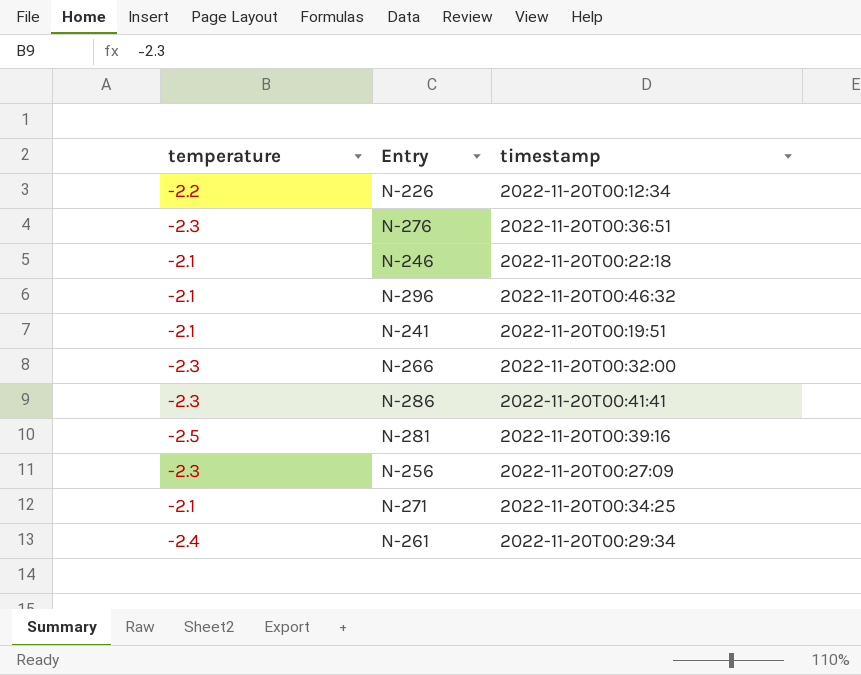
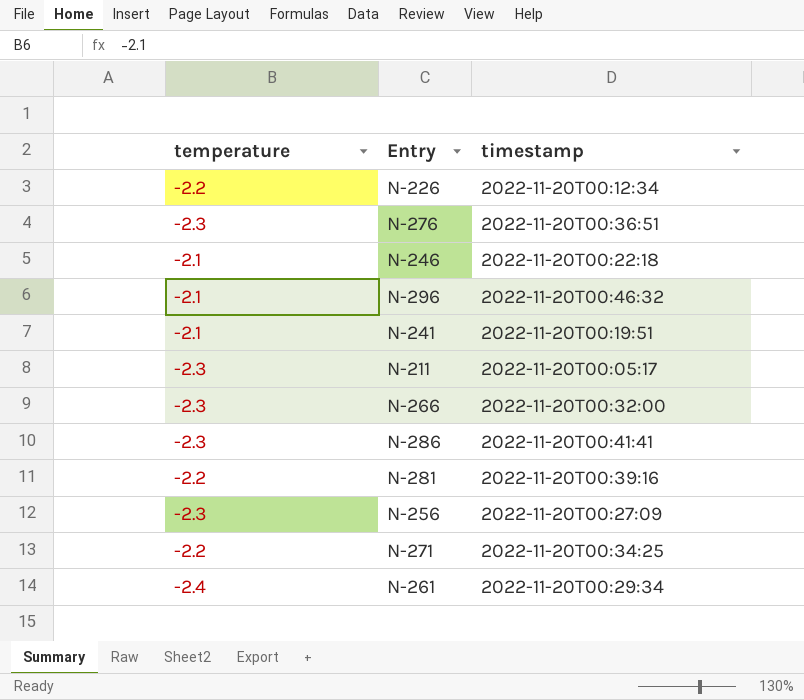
row N-211: none -> -2.3 | 2022-11-20T00:05:17
N-281 | temperature: -2.5 -> -2.2
N-271 | temperature: -2.1 -> -2.2

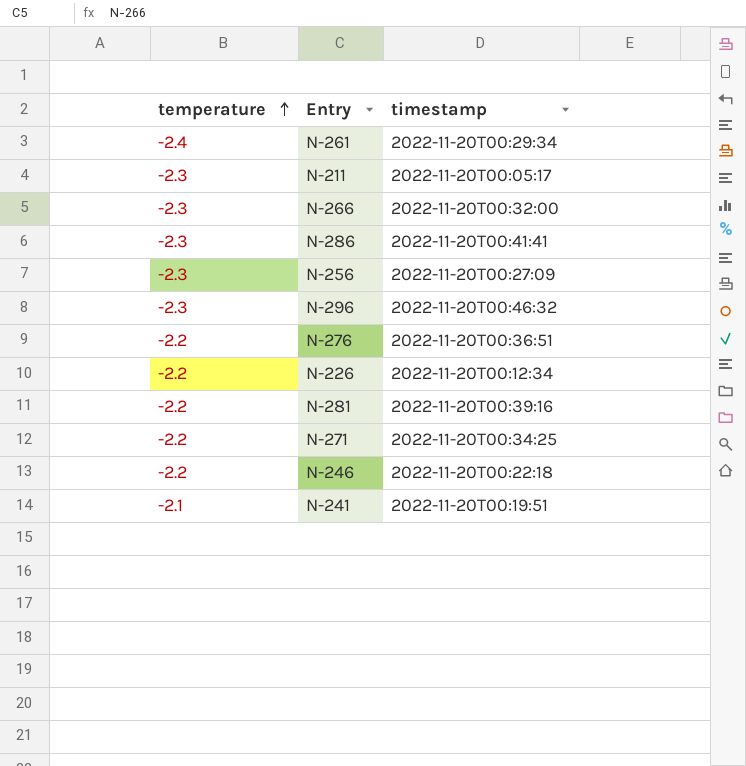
row order: none -> temperature ascending
N-296 | temperature: -2.1 -> -2.3
N-276 | temperature: -2.3 -> -2.2
N-246 | temperature: -2.1 -> -2.2

